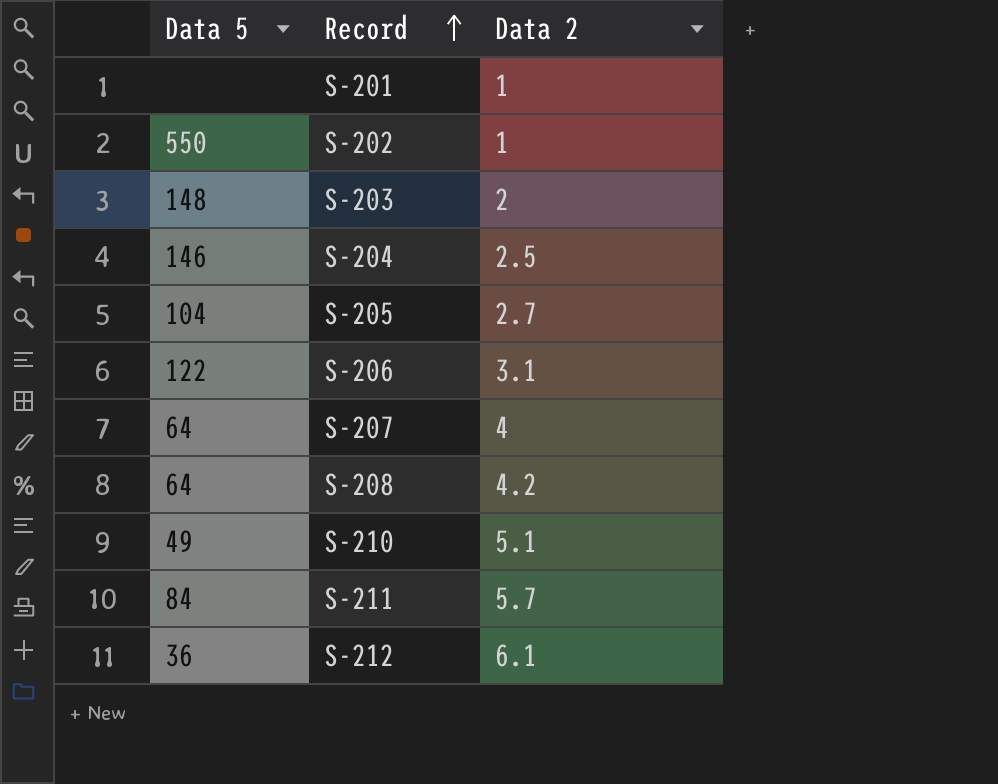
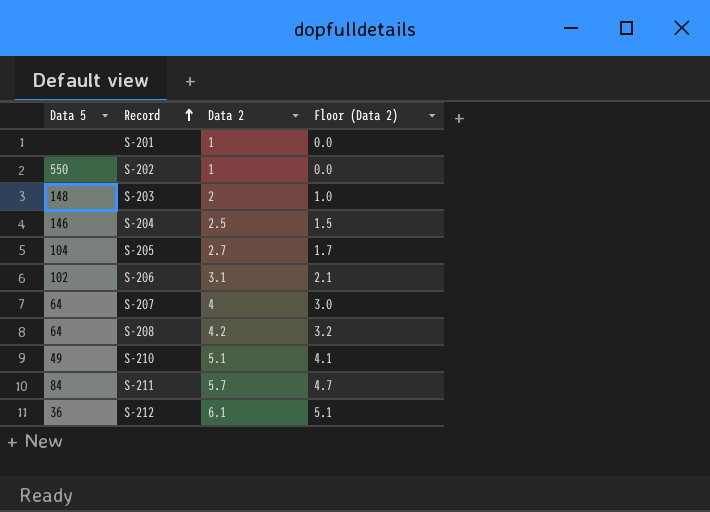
column Floor (Data 2) | formula: none -> [Data 2] - 1
S-206 | Data 5: 122 -> 102

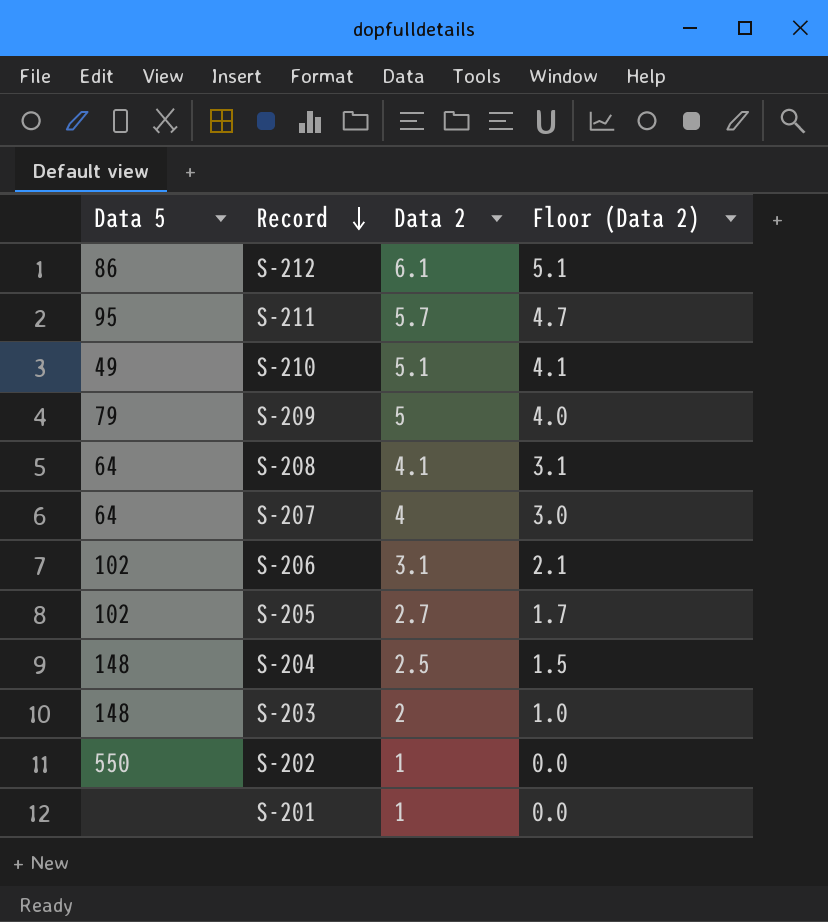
row order: Record ascending -> Record descending
S-212 | Data 5: 36 -> 86
S-211 | Data 5: 84 -> 95
row S-209: none -> 79 | 5 | 4.0
S-208 | Data 2: 4.2 -> 4.1
S-208 | Floor (Data 2): 3.2 -> 3.1
S-205 | Data 5: 104 -> 102
S-204 | Data 5: 146 -> 148

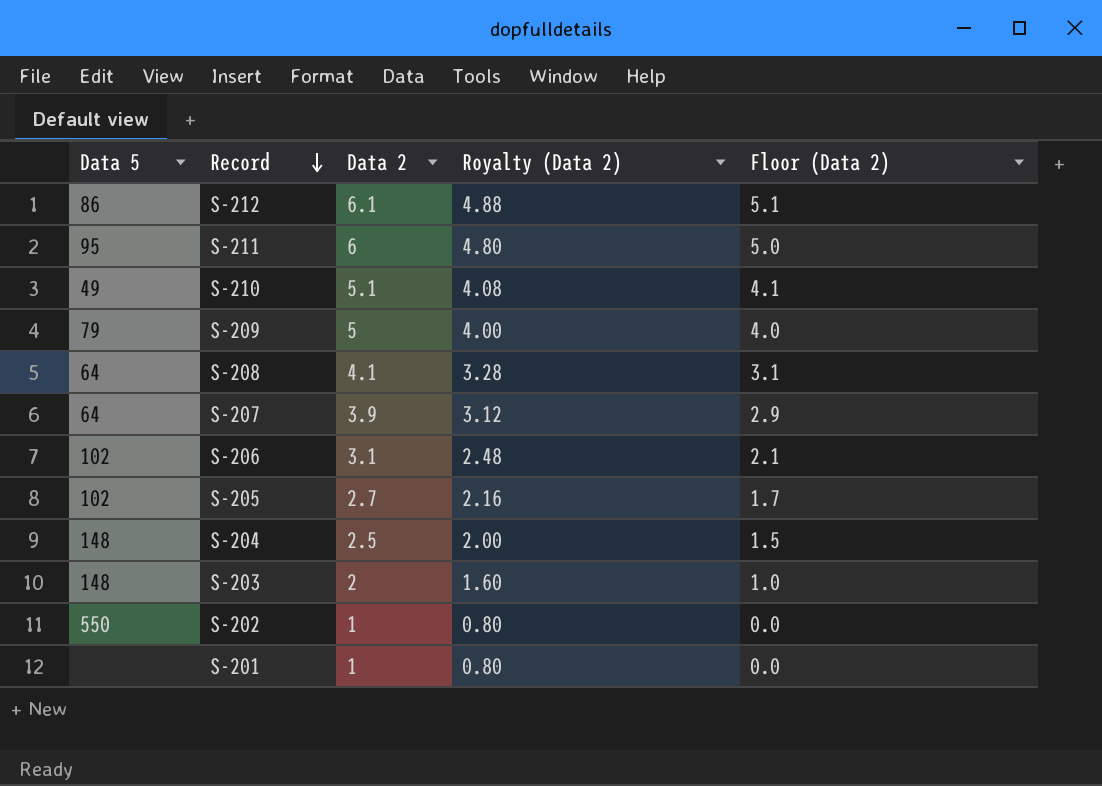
column Royalty (Data 2) | formula: none -> [Data 2] * 0.8
S-211 | Data 2: 5.7 -> 6
S-211 | Floor (Data 2): 4.7 -> 5.0
S-207 | Data 2: 4 -> 3.9
S-207 | Floor (Data 2): 3.0 -> 2.9

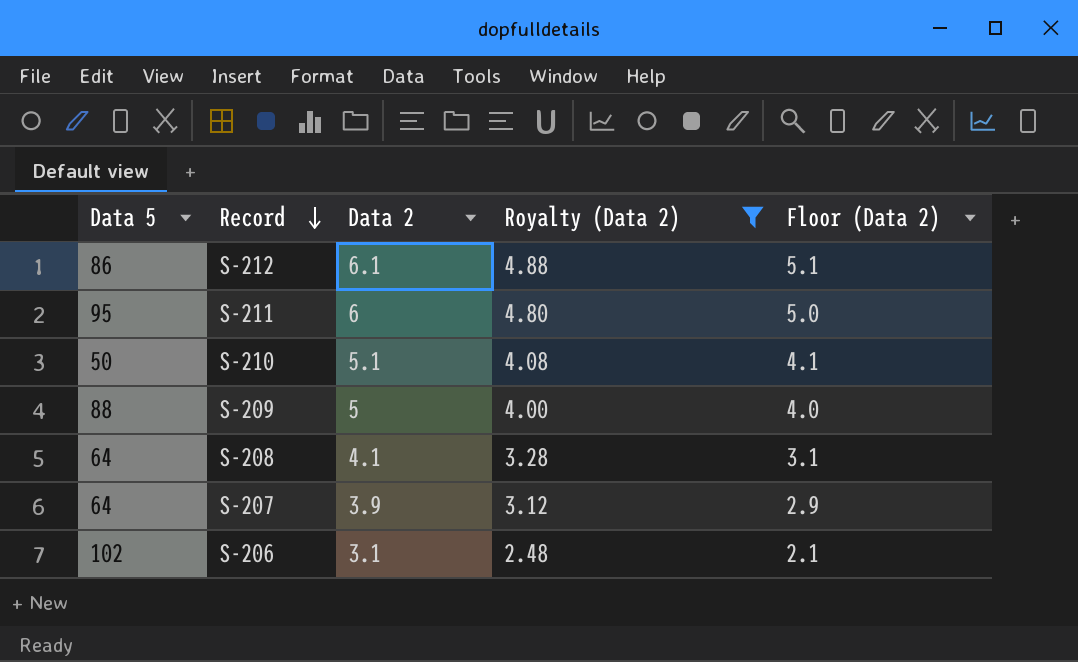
filter: none -> Royalty (Data 2) >= 2.48
S-210 | Data 5: 49 -> 50
S-209 | Data 5: 79 -> 88

